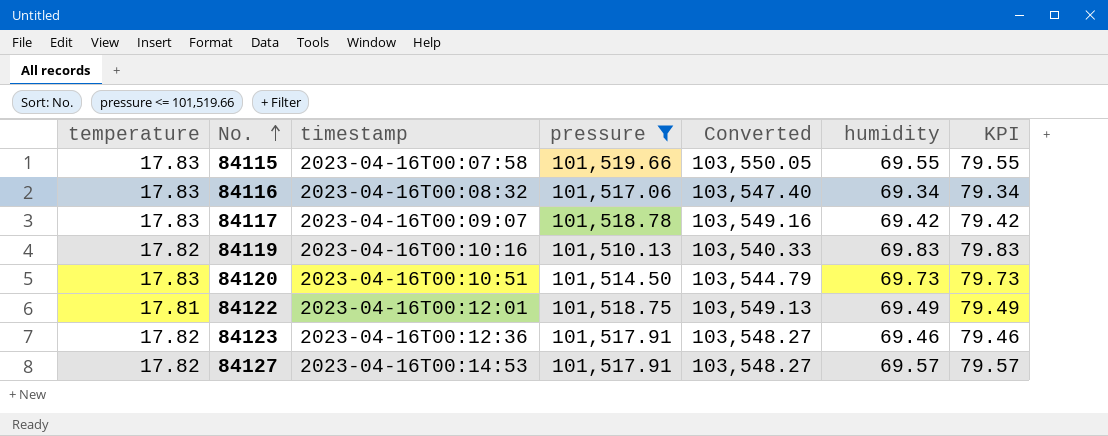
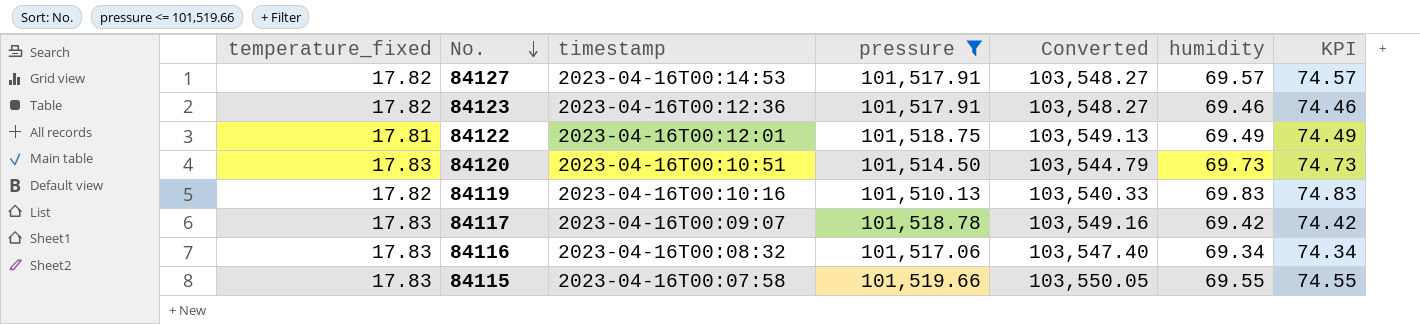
row order: No. ascending -> No. descending
column name: temperature -> temperature_fixed
column KPI | formula: [humidity] + 10 -> [humidity] + 5

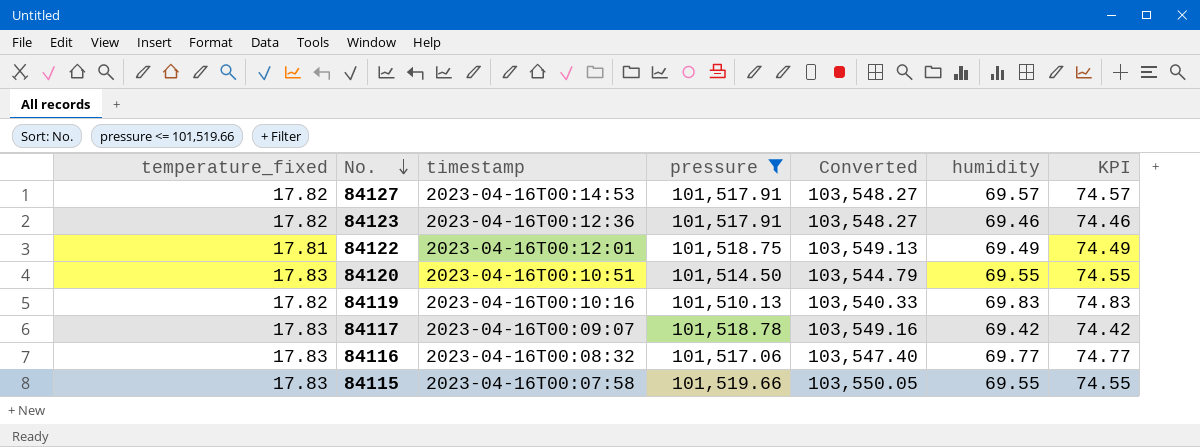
84120 | humidity: 69.73 -> 69.55
84120 | KPI: 74.73 -> 74.55
84116 | humidity: 69.34 -> 69.77
84116 | KPI: 74.34 -> 74.77

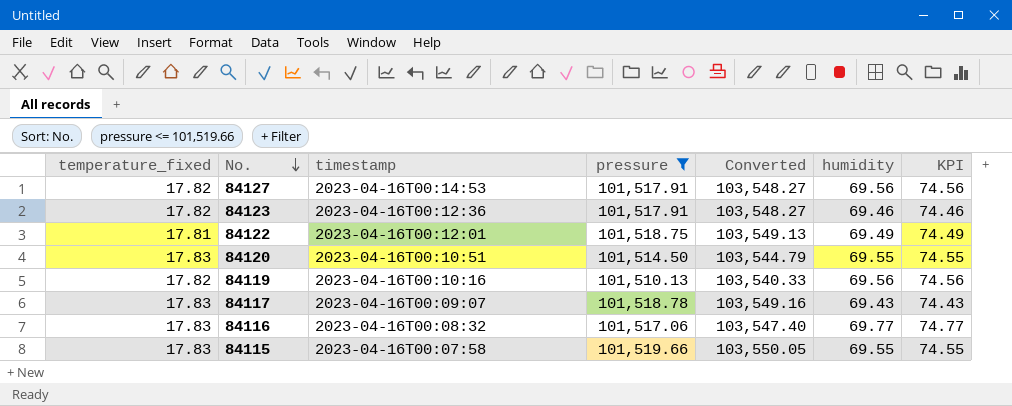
84127 | humidity: 69.57 -> 69.56
84127 | KPI: 74.57 -> 74.56
84119 | humidity: 69.83 -> 69.56
84119 | KPI: 74.83 -> 74.56
84117 | humidity: 69.42 -> 69.43
84117 | KPI: 74.42 -> 74.43

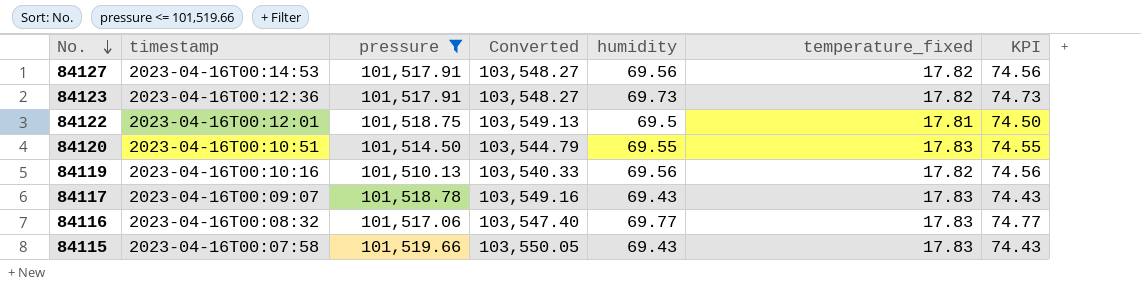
column temperature_fixed | position: 1 -> 6
84123 | humidity: 69.46 -> 69.73
84123 | KPI: 74.46 -> 74.73
84122 | humidity: 69.49 -> 69.5
84122 | KPI: 74.49 -> 74.50
84115 | humidity: 69.55 -> 69.43
84115 | KPI: 74.55 -> 74.43

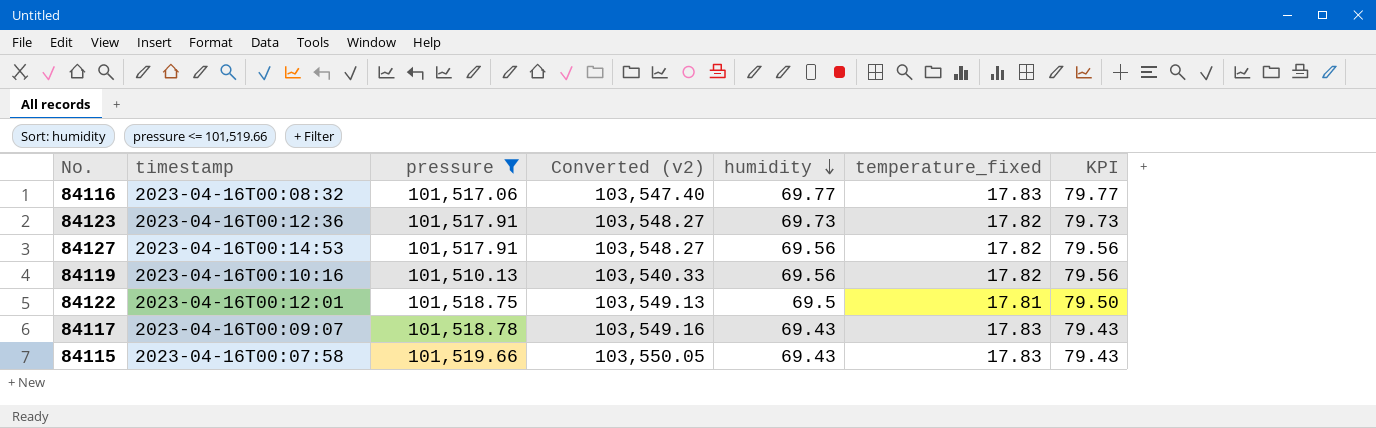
row order: No. descending -> humidity descending
column name: Converted -> Converted (v2)
column KPI | formula: [humidity] + 5 -> [humidity] + 10
row 84120: 2023-04-16T00:10:51 | 101,514.50 | 103,544.79 | 69.55 | 17.83 | 74.55 -> none

